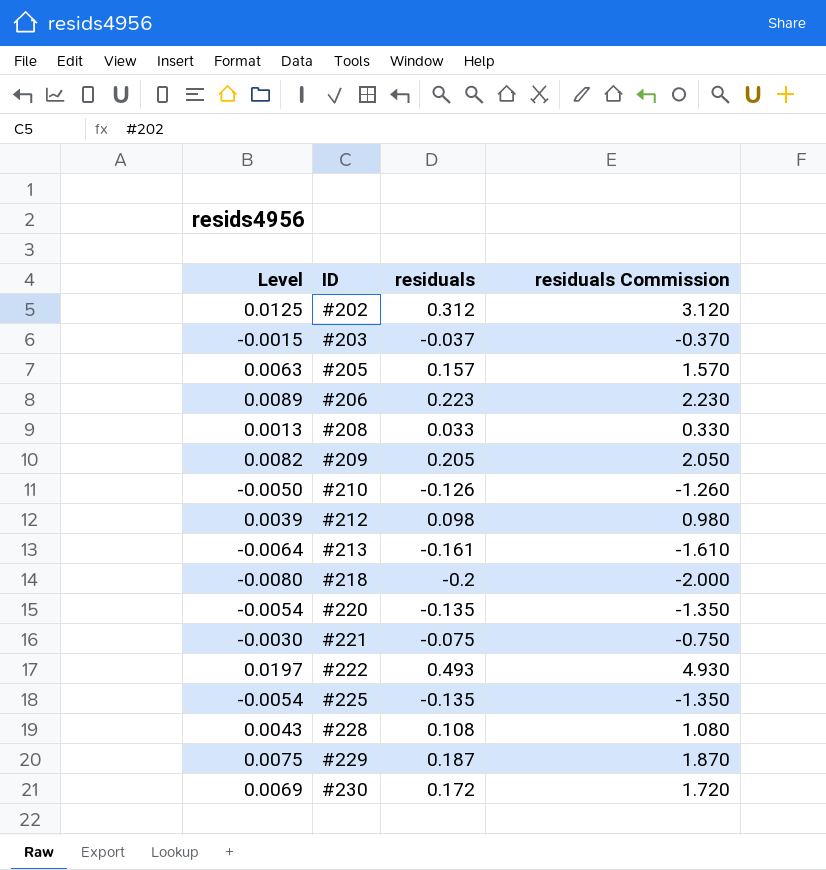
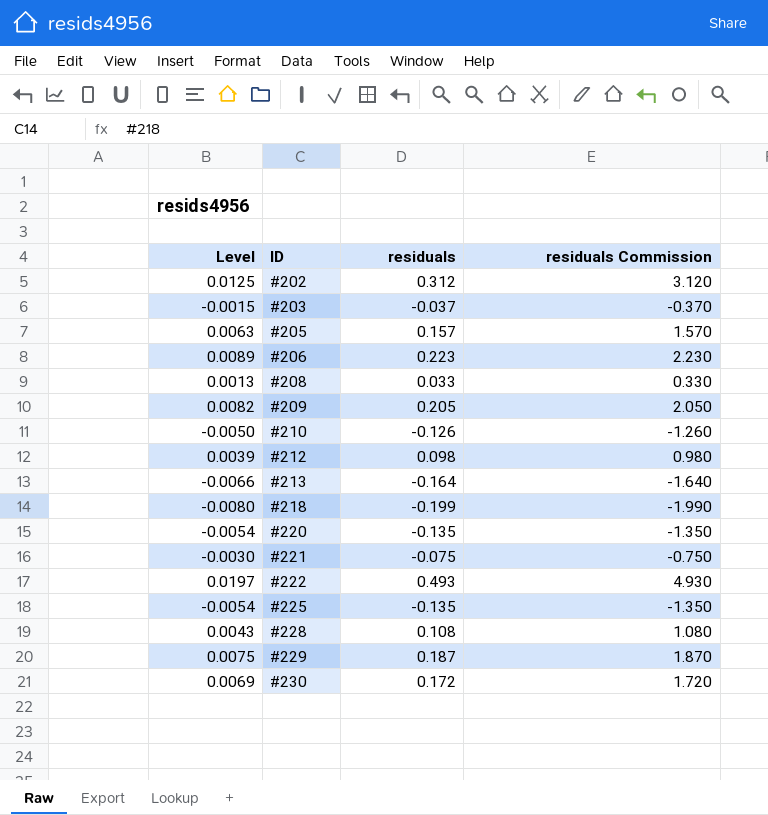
#213 | Level: -0.0064 -> -0.0066
#213 | residuals: -0.161 -> -0.164
#213 | residuals Commission: -1.610 -> -1.640
#218 | residuals: -0.2 -> -0.199
#218 | residuals Commission: -2.000 -> -1.990

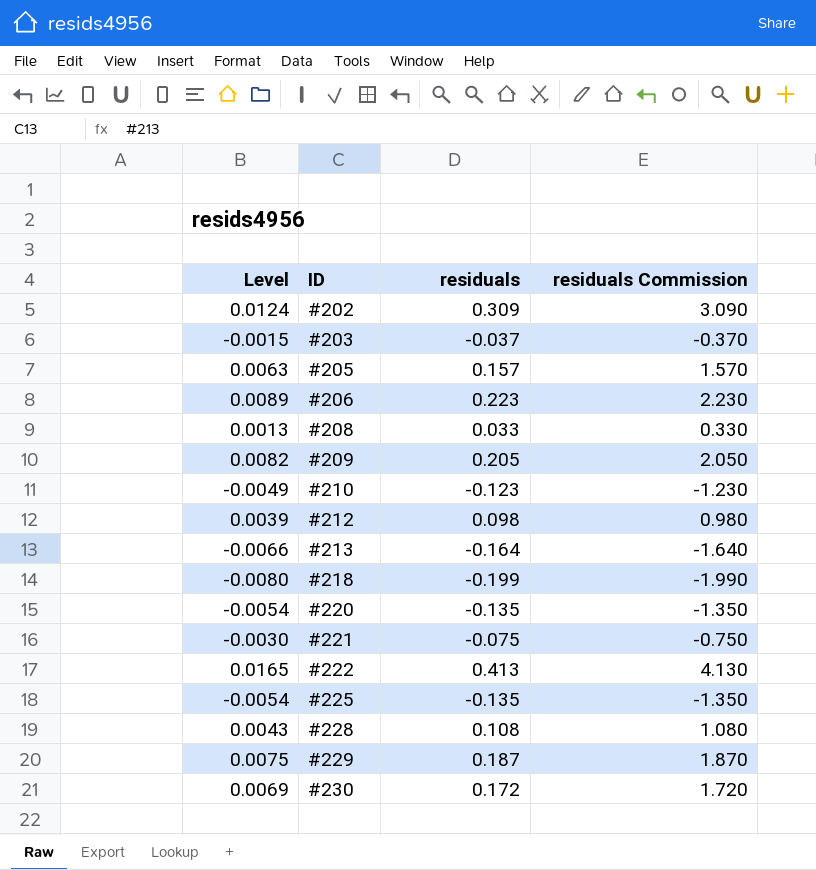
#202 | Level: 0.0125 -> 0.0124
#202 | residuals: 0.312 -> 0.309
#202 | residuals Commission: 3.120 -> 3.090
#210 | Level: -0.0050 -> -0.0049
#210 | residuals: -0.126 -> -0.123
#210 | residuals Commission: -1.260 -> -1.230
#222 | Level: 0.0197 -> 0.0165
#222 | residuals: 0.493 -> 0.413
#222 | residuals Commission: 4.930 -> 4.130

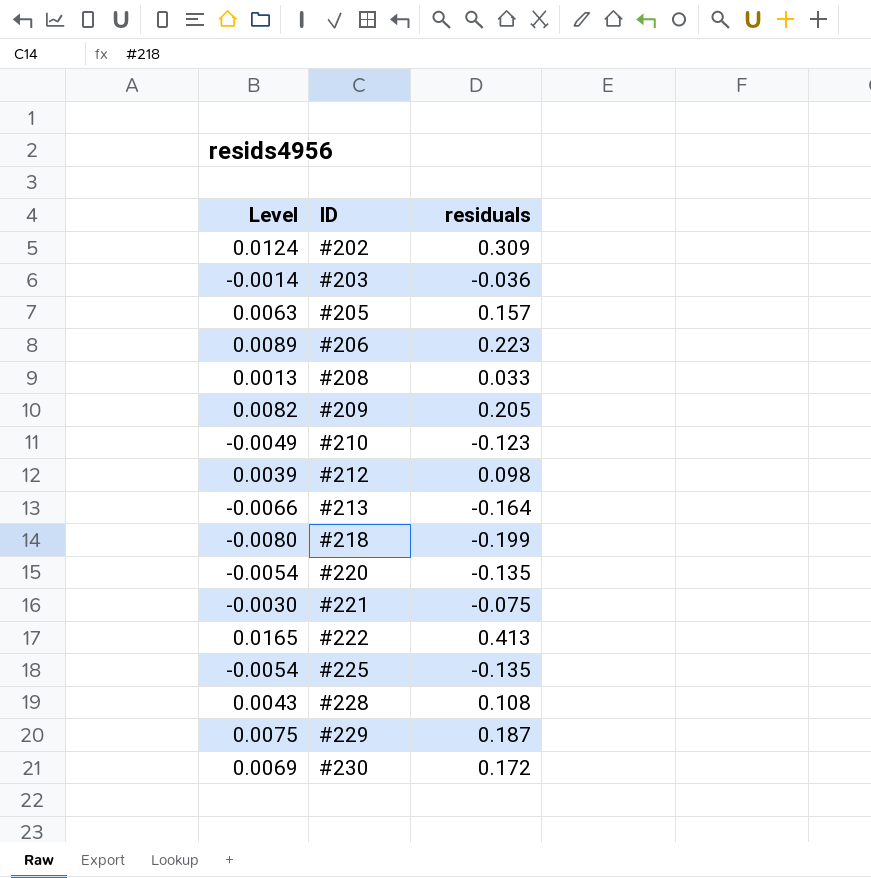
column residuals Commission | formula: [residuals] * 10 -> none
#203 | Level: -0.0015 -> -0.0014
#203 | residuals: -0.037 -> -0.036

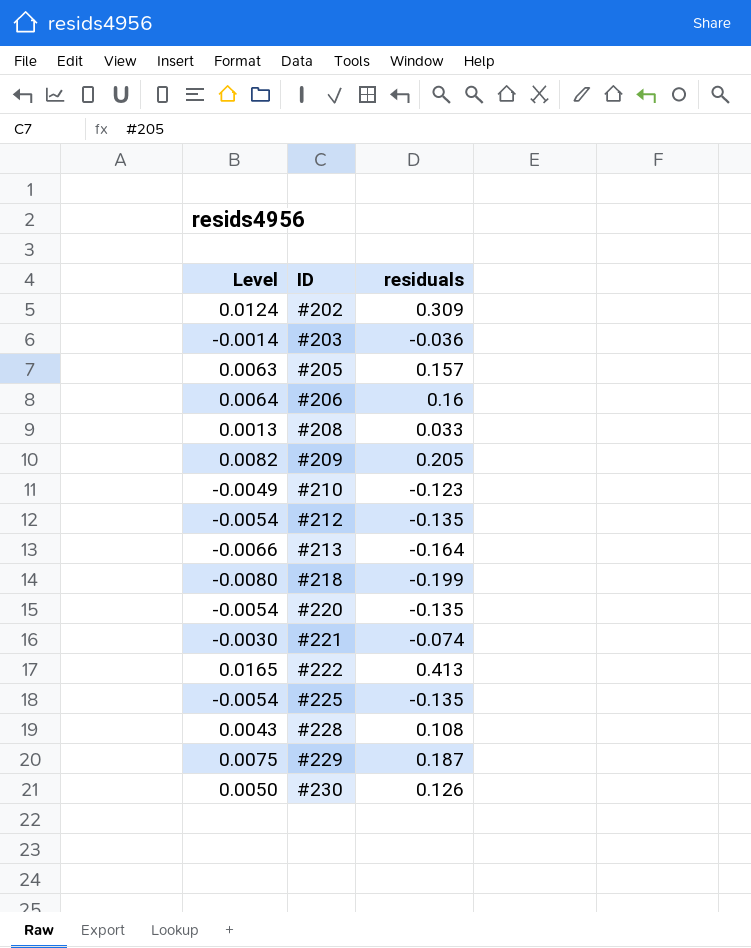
#206 | Level: 0.0089 -> 0.0064
#206 | residuals: 0.223 -> 0.16
#212 | Level: 0.0039 -> -0.0054
#212 | residuals: 0.098 -> -0.135
#221 | residuals: -0.075 -> -0.074
#230 | Level: 0.0069 -> 0.0050
#230 | residuals: 0.172 -> 0.126

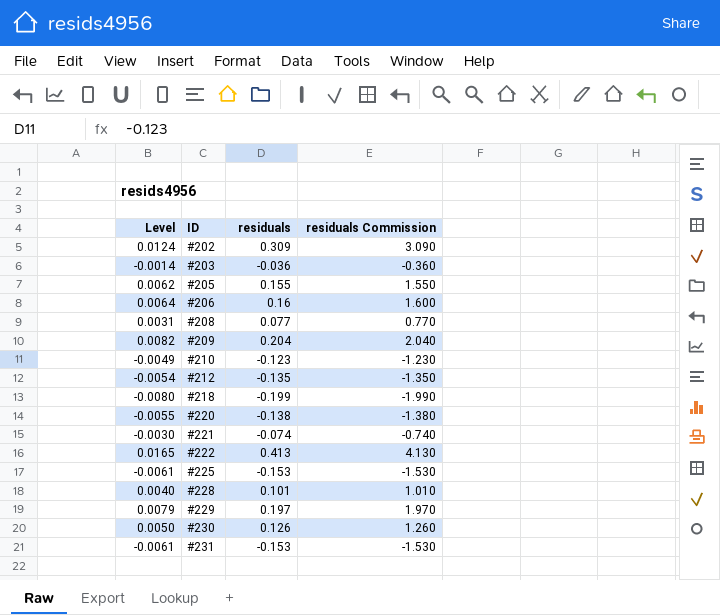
column residuals Commission | formula: none -> [residuals] * 10
row #213: -0.0066 | -0.164 -> none
#205 | Level: 0.0063 -> 0.0062
#205 | residuals: 0.157 -> 0.155
#208 | Level: 0.0013 -> 0.0031
#208 | residuals: 0.033 -> 0.077
#209 | residuals: 0.205 -> 0.204
#220 | Level: -0.0054 -> -0.0055
#220 | residuals: -0.135 -> -0.138
#225 | Level: -0.0054 -> -0.0061
#225 | residuals: -0.135 -> -0.153
#228 | Level: 0.0043 -> 0.0040
#228 | residuals: 0.108 -> 0.101
#229 | Level: 0.0075 -> 0.0079
#229 | residuals: 0.187 -> 0.197
row #231: none -> -0.0061 | -0.153 | -1.530

